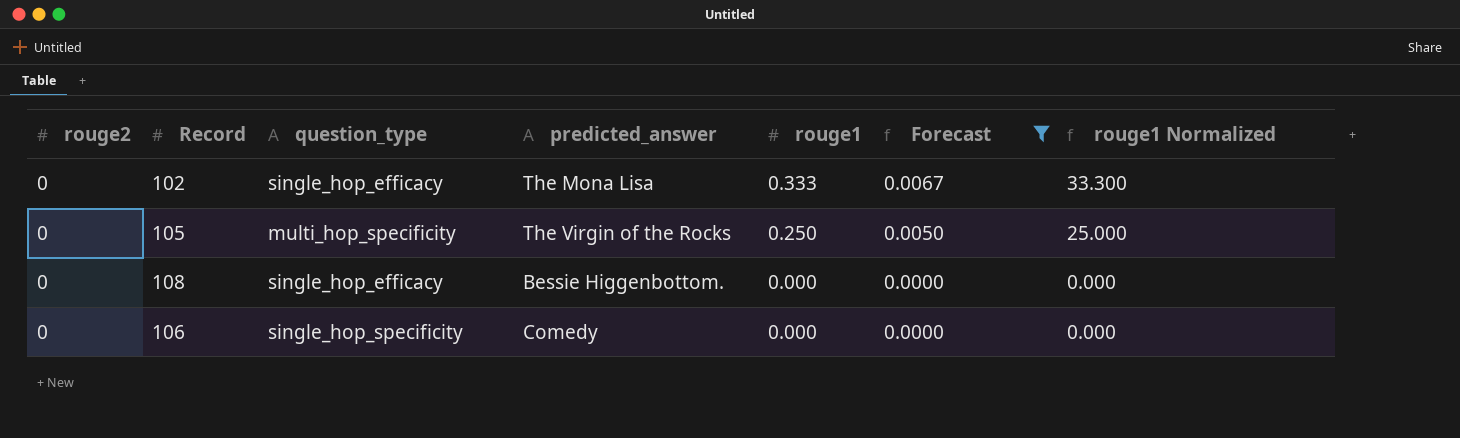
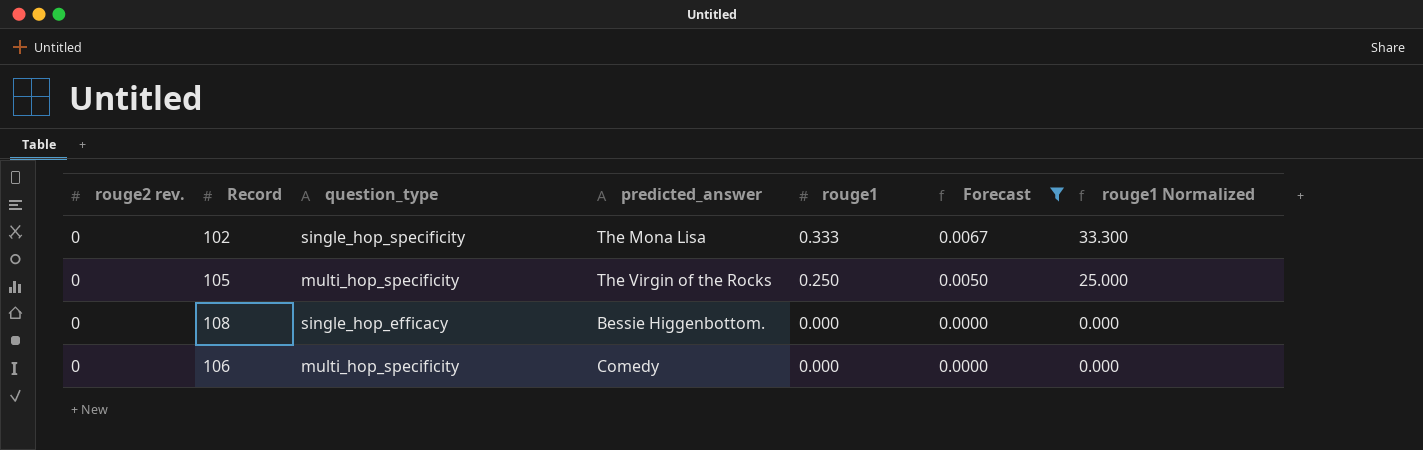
column name: rouge2 -> rouge2 rev.
102 | question_type: single_hop_efficacy -> single_hop_specificity
106 | question_type: single_hop_specificity -> multi_hop_specificity

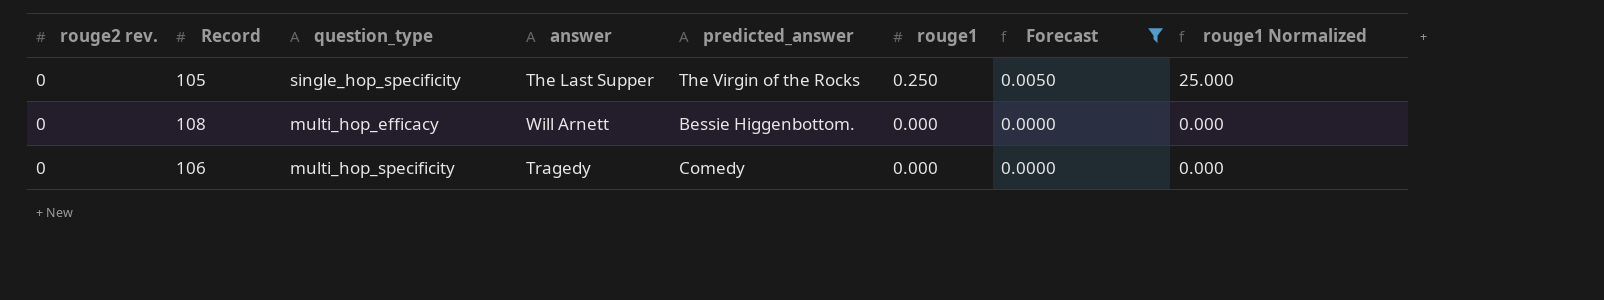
column answer | position: none -> 4
row 102: 0 | single_hop_specificity | The Mona Lisa | 0.333 | 0.0067 | 33.300 -> none
105 | question_type: multi_hop_specificity -> single_hop_specificity
108 | question_type: single_hop_efficacy -> multi_hop_efficacy

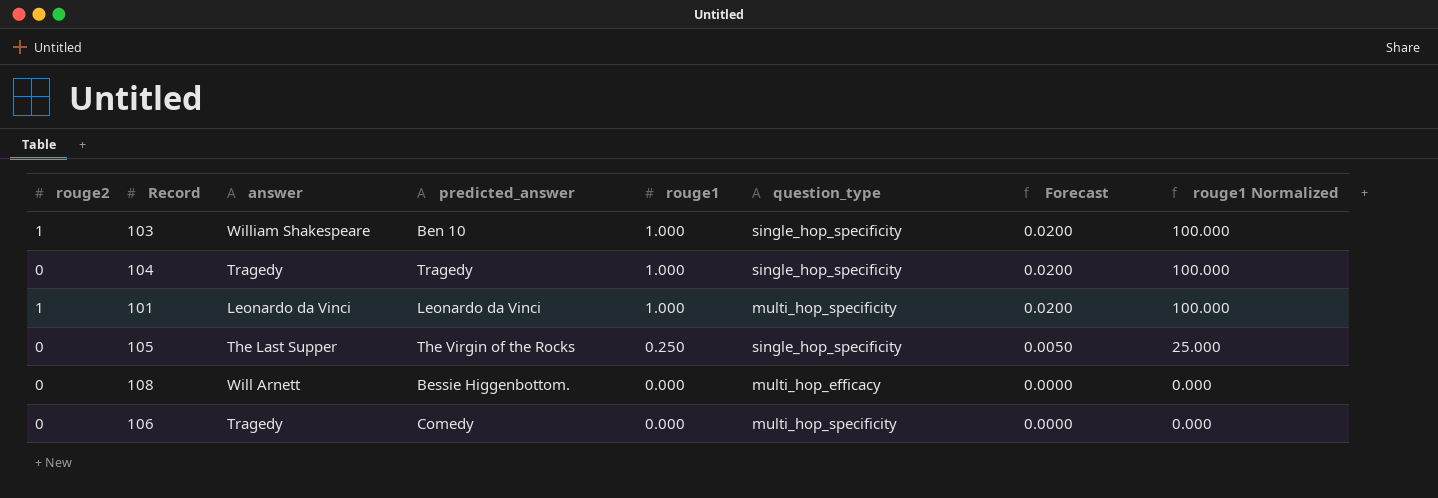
filter: Forecast != 0.0200 -> none
column name: rouge2 rev. -> rouge2
column question_type | position: 3 -> 6

